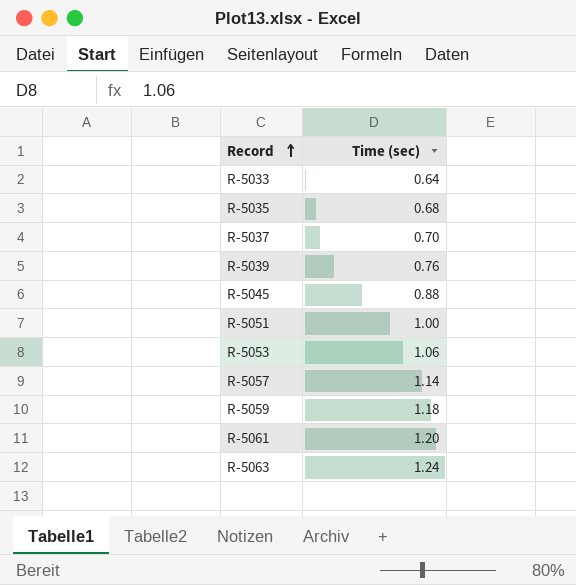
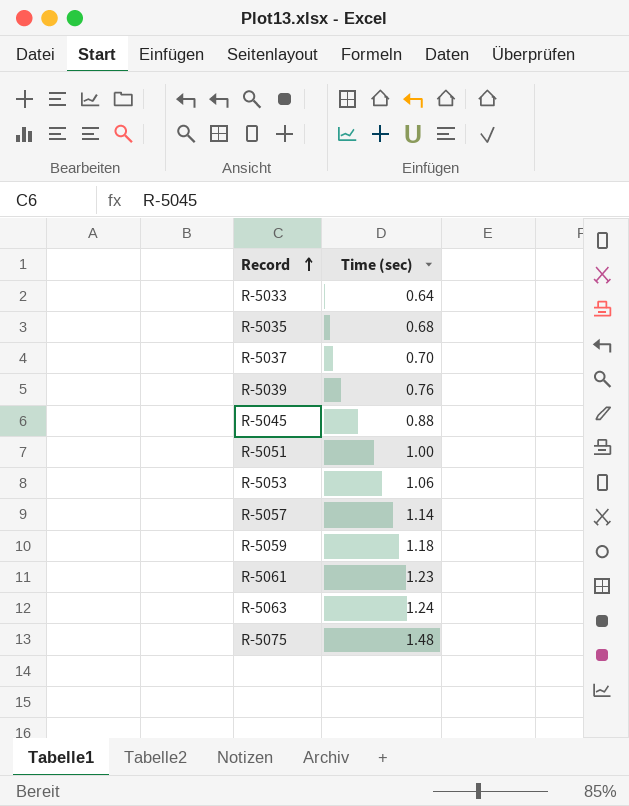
R-5061 | Time (sec): 1.20 -> 1.23
row R-5075: none -> 1.48

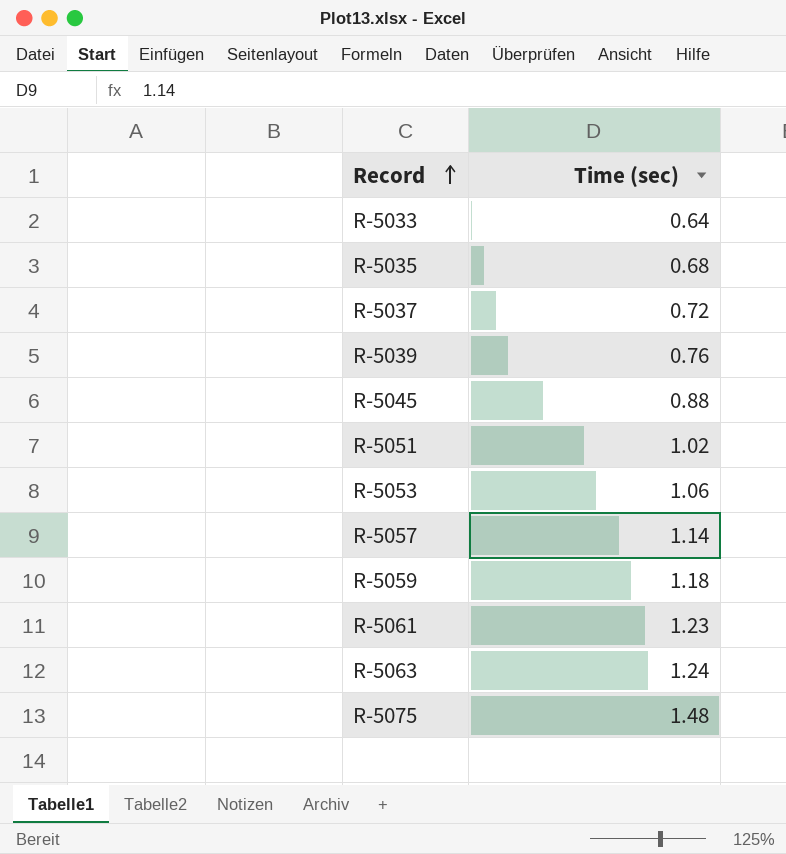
R-5037 | Time (sec): 0.70 -> 0.72
R-5051 | Time (sec): 1.00 -> 1.02

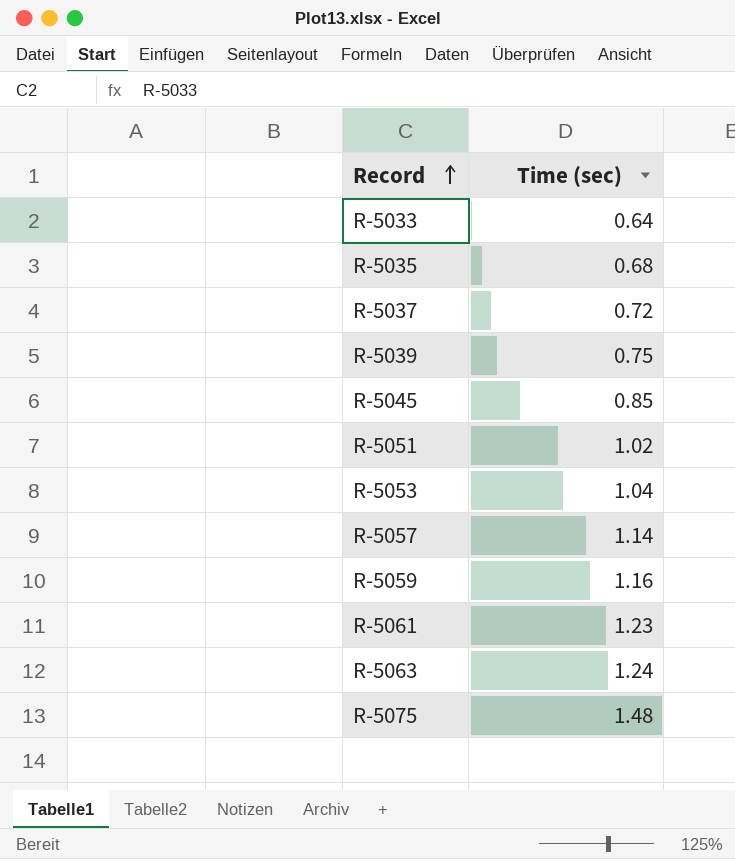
R-5039 | Time (sec): 0.76 -> 0.75
R-5045 | Time (sec): 0.88 -> 0.85
R-5053 | Time (sec): 1.06 -> 1.04
R-5059 | Time (sec): 1.18 -> 1.16

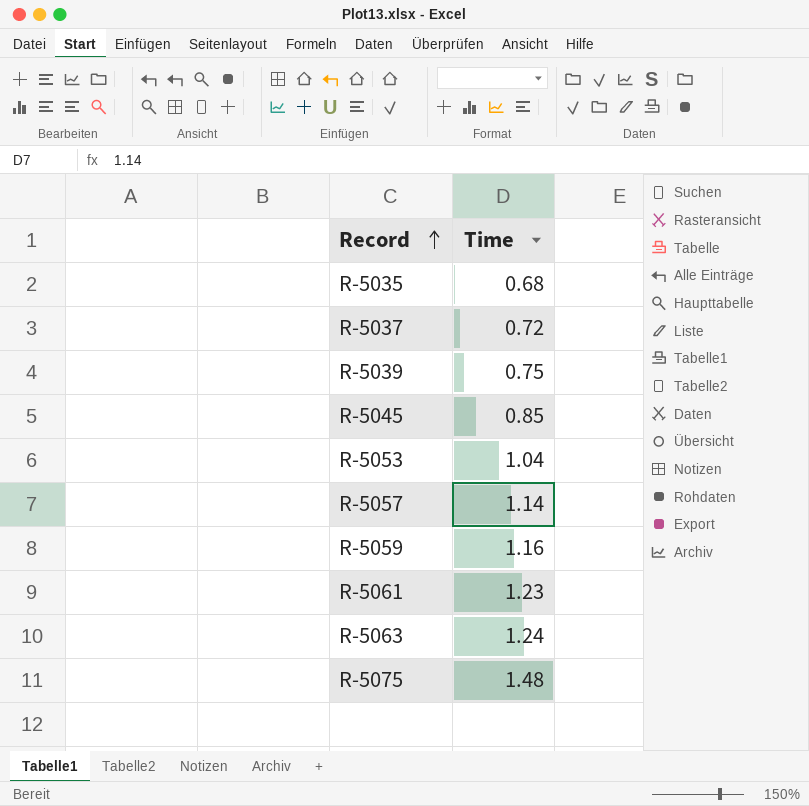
column name: Time (sec) -> Time
row R-5033: 0.64 -> none
row R-5051: 1.02 -> none

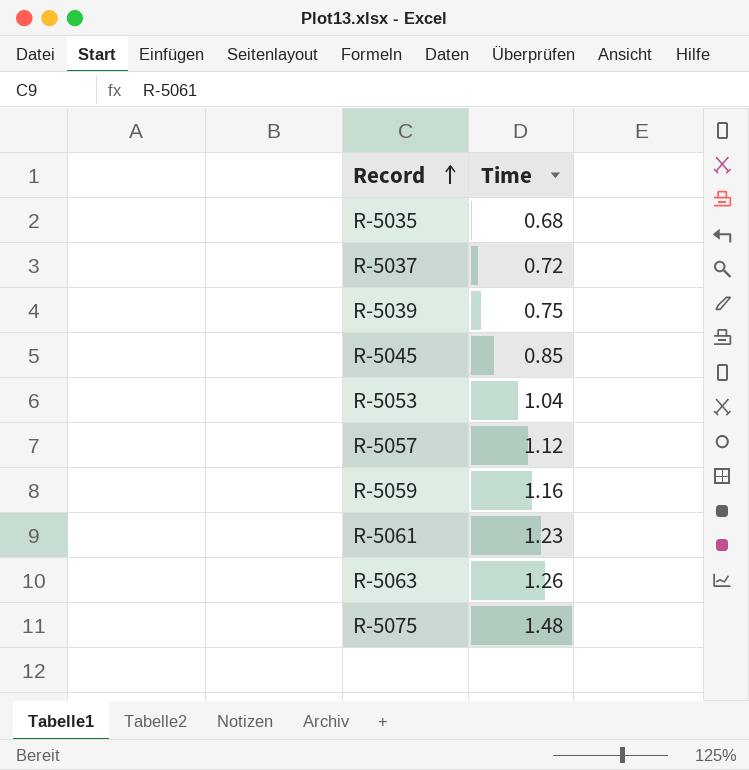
R-5057 | Time: 1.14 -> 1.12
R-5063 | Time: 1.24 -> 1.26

